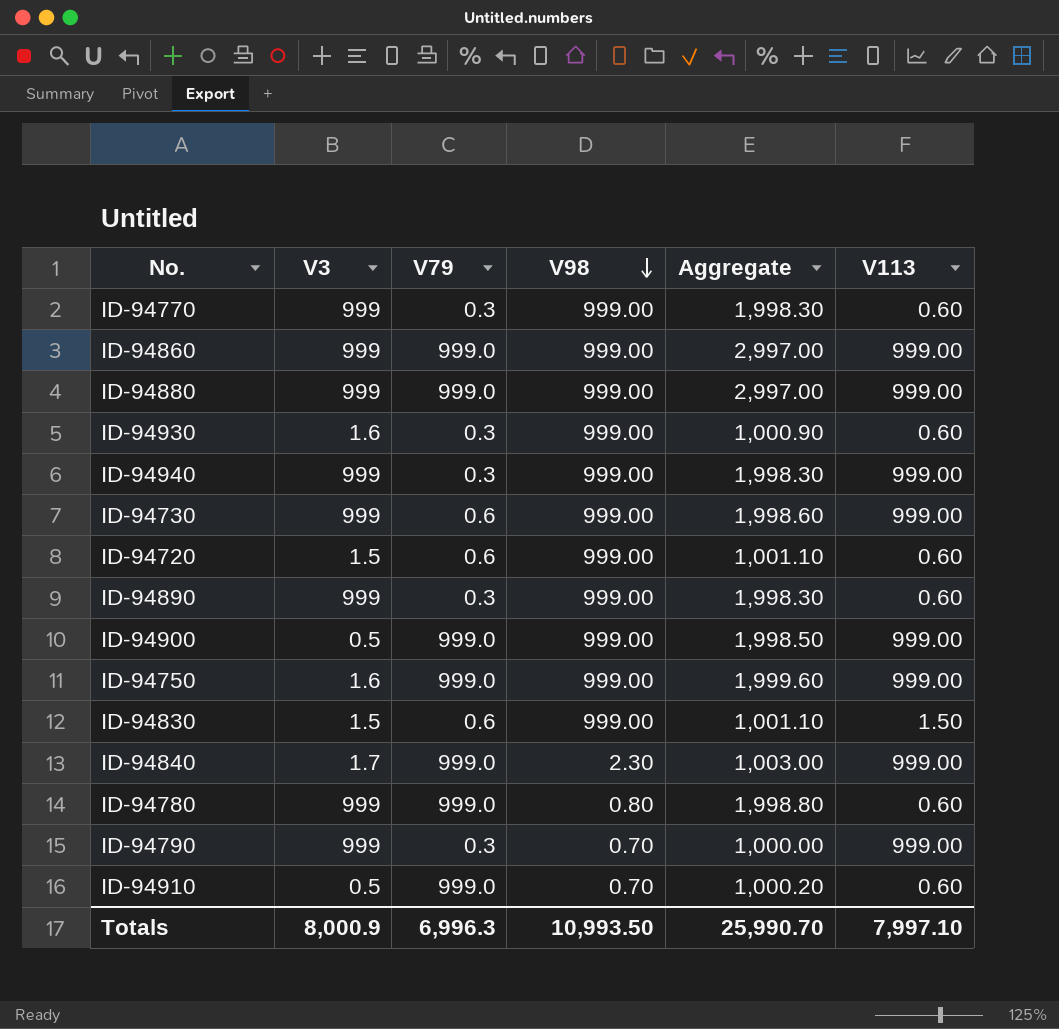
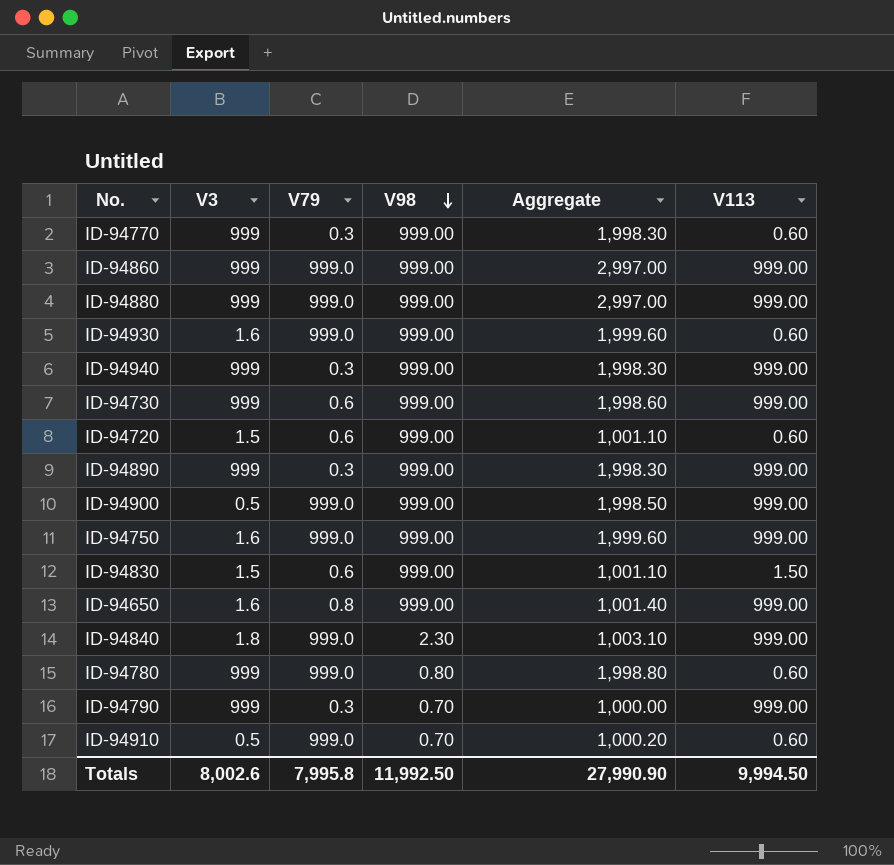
ID-94930 | V79: 0.3 -> 999.0
ID-94930 | Aggregate: 1,000.90 -> 1,999.60
ID-94890 | V113: 0.60 -> 999.00
row ID-94650: none -> 1.6 | 0.8 | 999.00 | 1,001.40 | 999.00
ID-94840 | V3: 1.7 -> 1.8
ID-94840 | Aggregate: 1,003.00 -> 1,003.10
Totals | V3: 8,000.9 -> 8,002.6
Totals | V79: 6,996.3 -> 7,995.8
Totals | V98: 10,993.50 -> 11,992.50
Totals | Aggregate: 25,990.70 -> 27,990.90
Totals | V113: 7,997.10 -> 9,994.50

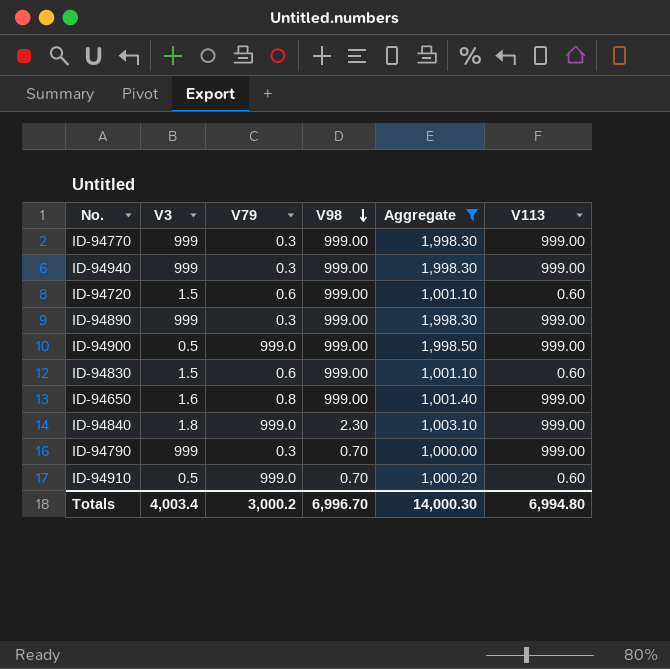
filter: none -> Aggregate <= 1,998.50
ID-94770 | V113: 0.60 -> 999.00
ID-94830 | V113: 1.50 -> 0.60
Totals | V3: 8,002.6 -> 4,003.4
Totals | V79: 7,995.8 -> 3,000.2
Totals | V98: 11,992.50 -> 6,996.70
Totals | Aggregate: 27,990.90 -> 14,000.30
Totals | V113: 9,994.50 -> 6,994.80

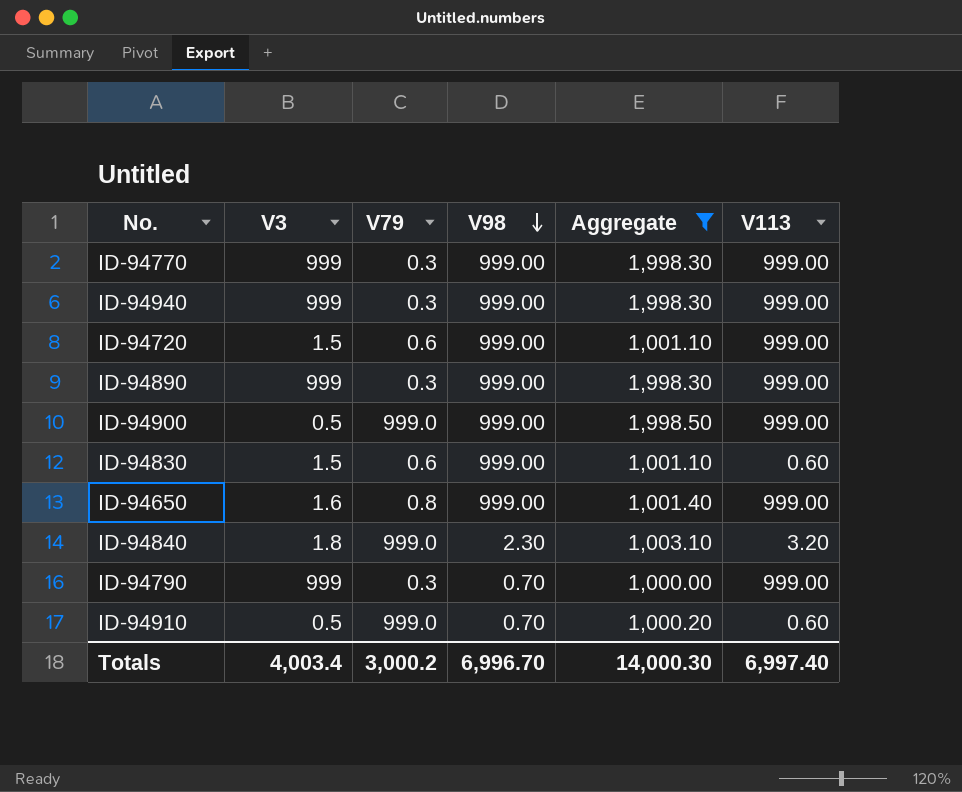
ID-94720 | V113: 0.60 -> 999.00
ID-94840 | V113: 999.00 -> 3.20
Totals | V113: 6,994.80 -> 6,997.40

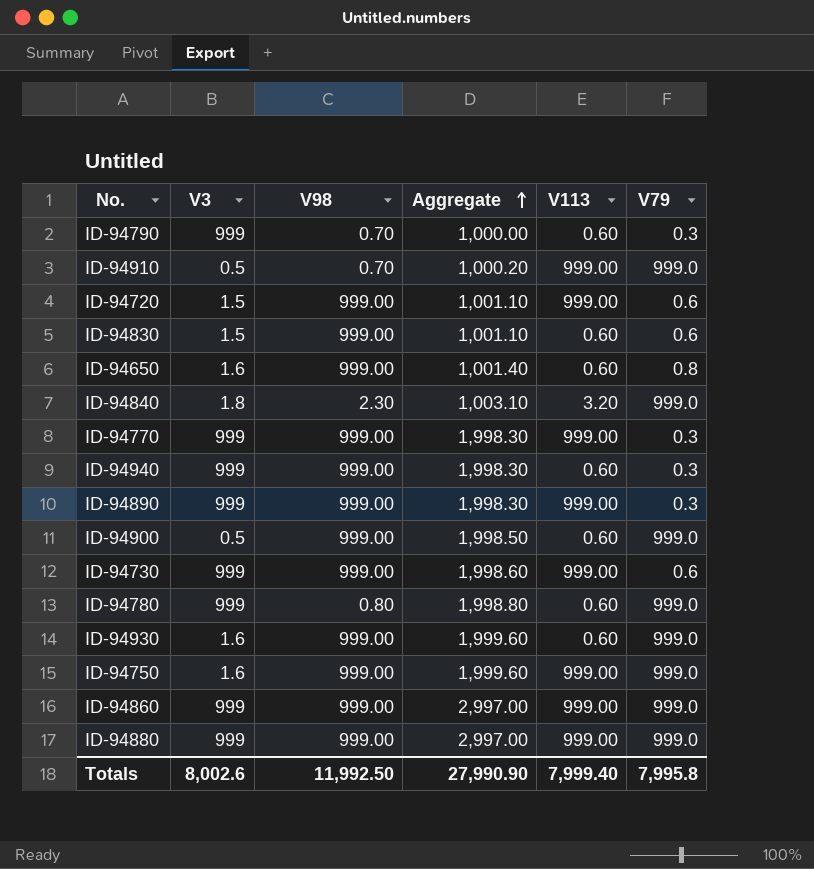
filter: Aggregate <= 1,998.50 -> none
row order: V98 descending -> Aggregate ascending
column V79 | position: 3 -> 6
ID-94790 | V113: 999.00 -> 0.60
ID-94910 | V113: 0.60 -> 999.00
ID-94650 | V113: 999.00 -> 0.60
ID-94940 | V113: 999.00 -> 0.60
ID-94900 | V113: 999.00 -> 0.60
Totals | V3: 4,003.4 -> 8,002.6
Totals | V98: 6,996.70 -> 11,992.50
Totals | Aggregate: 14,000.30 -> 27,990.90
Totals | V113: 6,997.40 -> 7,999.40
Totals | V79: 3,000.2 -> 7,995.8

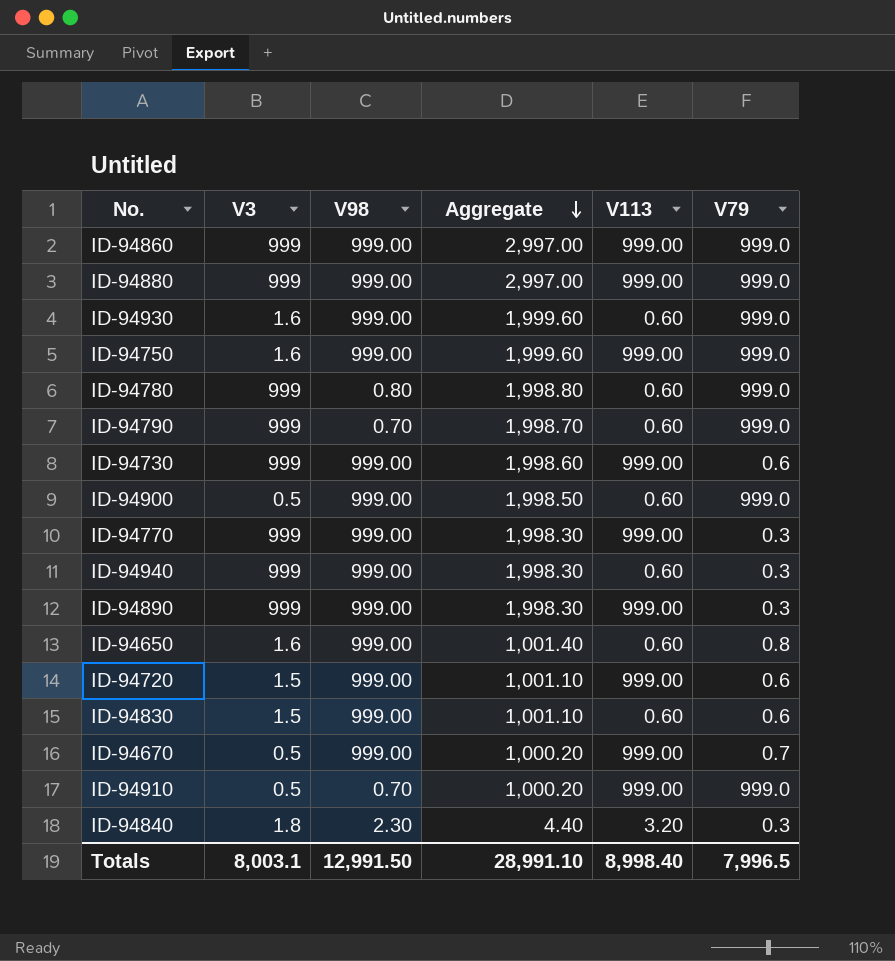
row order: Aggregate ascending -> Aggregate descending
ID-94790 | Aggregate: 1,000.00 -> 1,998.70
ID-94790 | V79: 0.3 -> 999.0
row ID-94670: none -> 0.5 | 999.00 | 1,000.20 | 999.00 | 0.7
ID-94840 | Aggregate: 1,003.10 -> 4.40
ID-94840 | V79: 999.0 -> 0.3
Totals | V3: 8,002.6 -> 8,003.1
Totals | V98: 11,992.50 -> 12,991.50
Totals | Aggregate: 27,990.90 -> 28,991.10
Totals | V113: 7,999.40 -> 8,998.40
Totals | V79: 7,995.8 -> 7,996.5

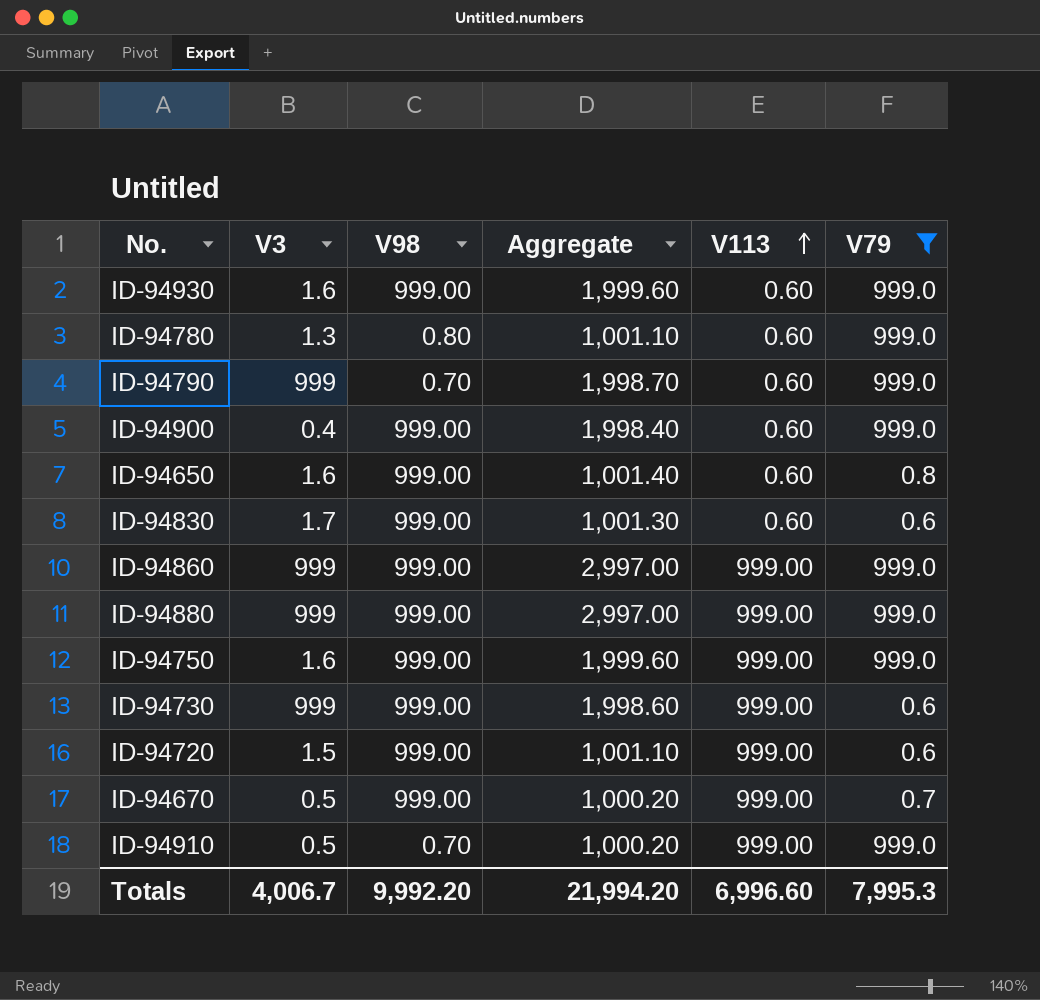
filter: none -> V79 != 0.3
row order: Aggregate descending -> V113 ascending
ID-94780 | V3: 999 -> 1.3
ID-94780 | Aggregate: 1,998.80 -> 1,001.10
ID-94900 | V3: 0.5 -> 0.4
ID-94900 | Aggregate: 1,998.50 -> 1,998.40
ID-94830 | V3: 1.5 -> 1.7
ID-94830 | Aggregate: 1,001.10 -> 1,001.30
Totals | V3: 8,003.1 -> 4,006.7
Totals | V98: 12,991.50 -> 9,992.20
Totals | Aggregate: 28,991.10 -> 21,994.20
Totals | V113: 8,998.40 -> 6,996.60
Totals | V79: 7,996.5 -> 7,995.3

